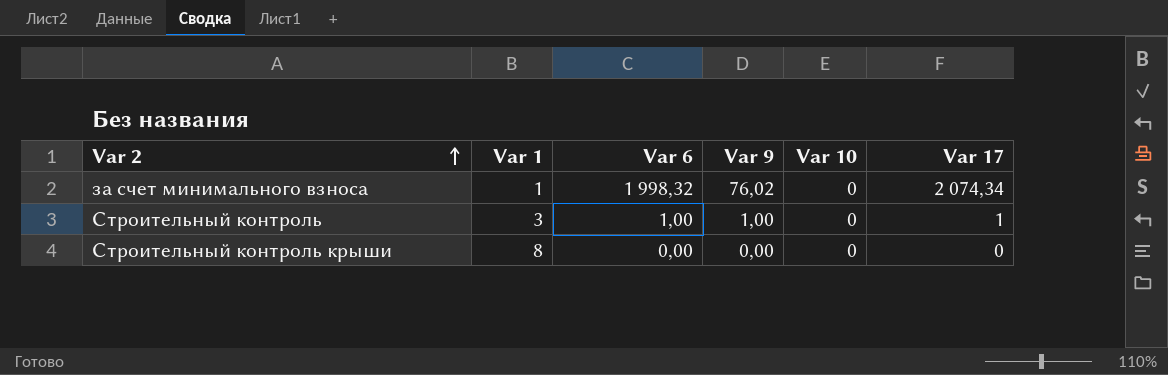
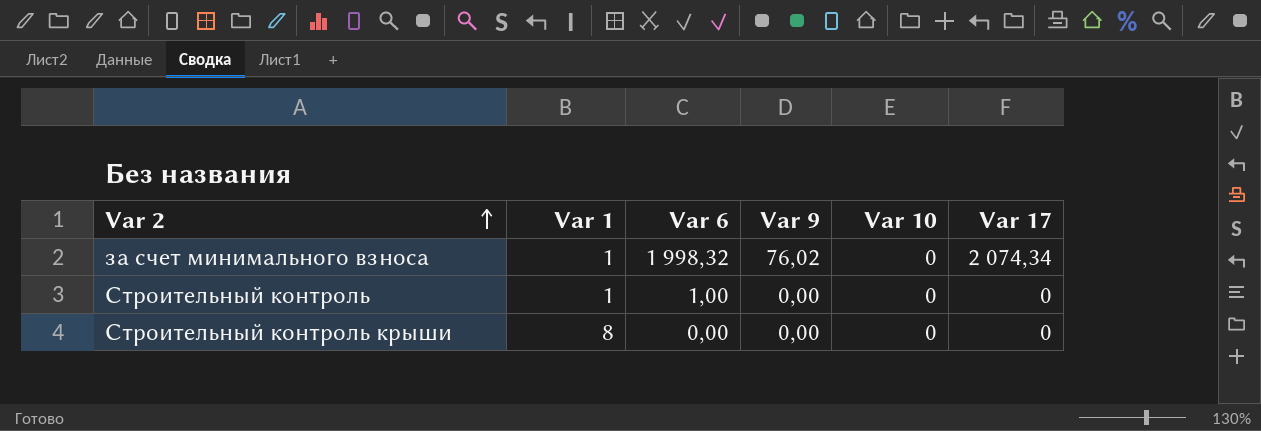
Строительный контроль | Var 1: 3 -> 1
Строительный контроль | Var 9: 1,00 -> 0,00
Строительный контроль | Var 17: 1 -> 0

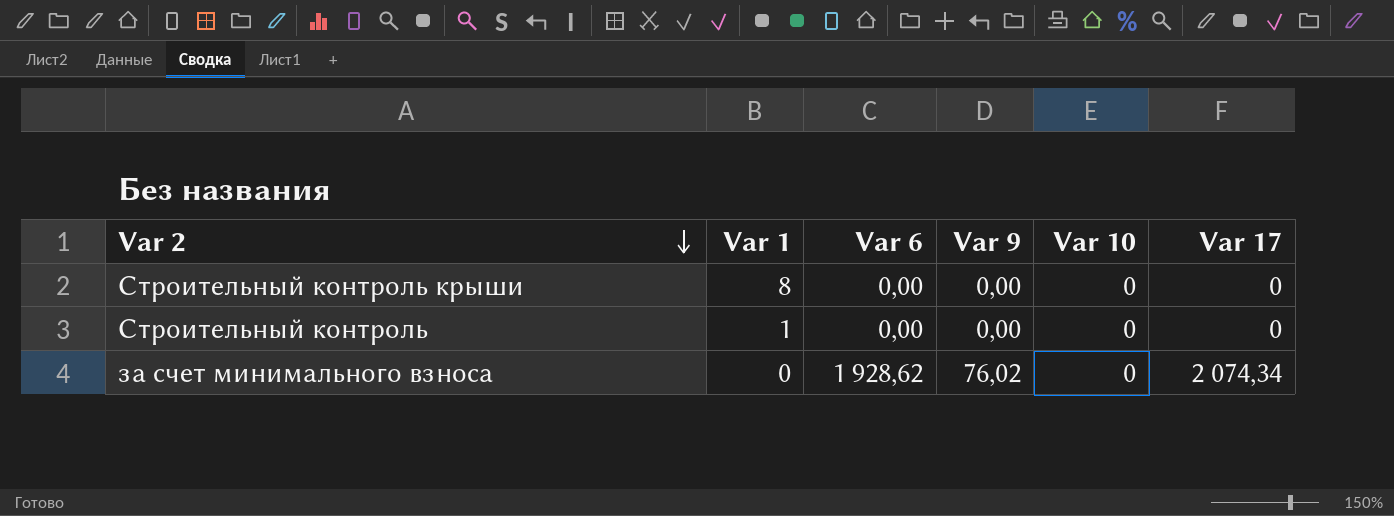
row order: Var 2 ascending -> Var 2 descending
Строительный контроль | Var 6: 1,00 -> 0,00
за счет минимального взноса | Var 1: 1 -> 0
за счет минимального взноса | Var 6: 1 998,32 -> 1 928,62

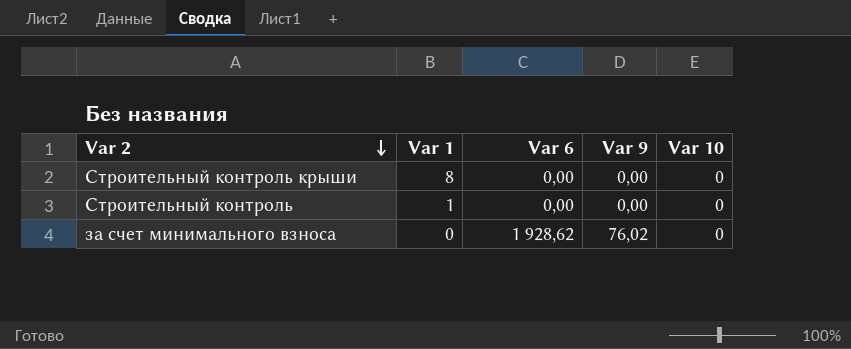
column Var 17 | position: 6 -> none

